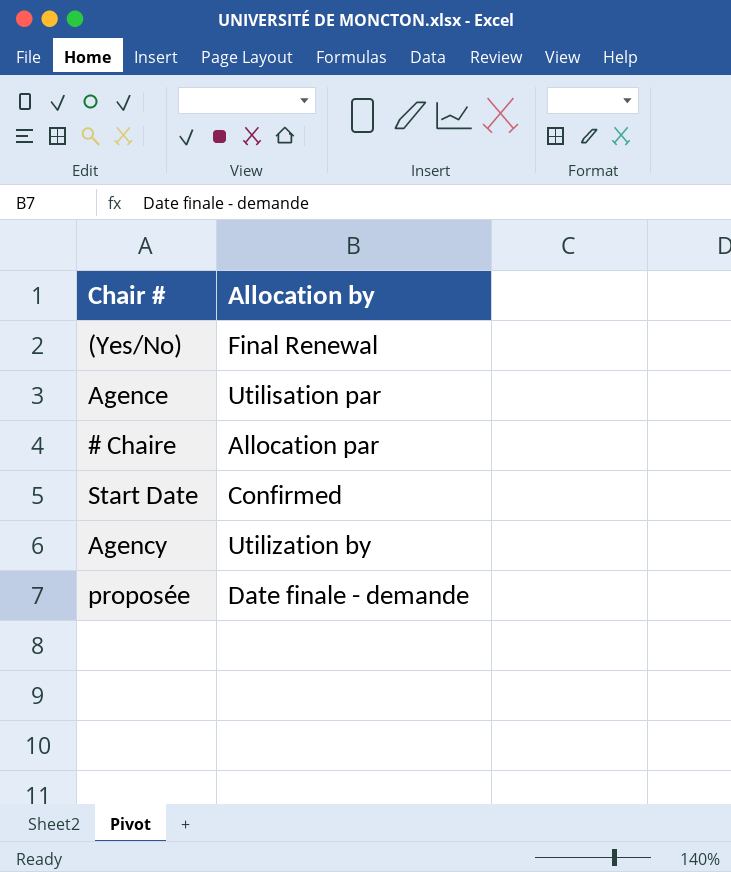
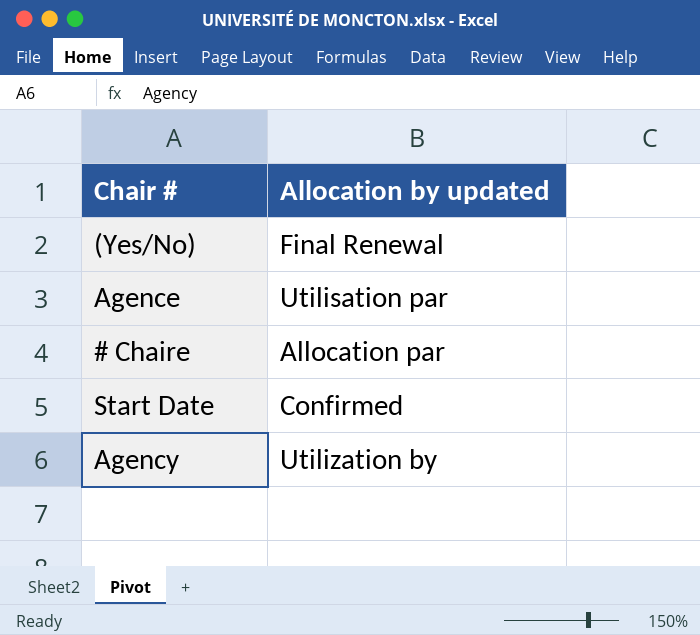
column name: Allocation by -> Allocation by updated
row proposée: Date finale - demande -> none

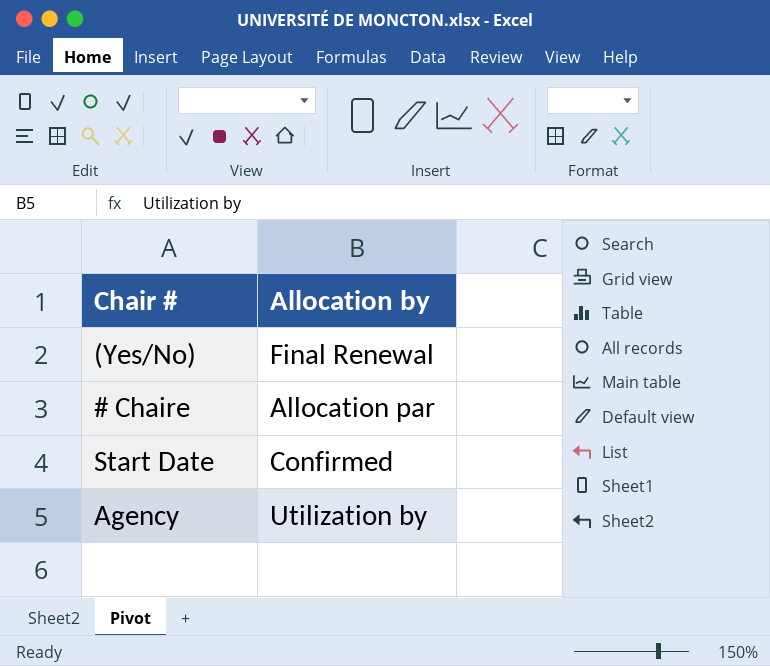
column name: Allocation by updated -> Allocation by
row Agence: Utilisation par -> none

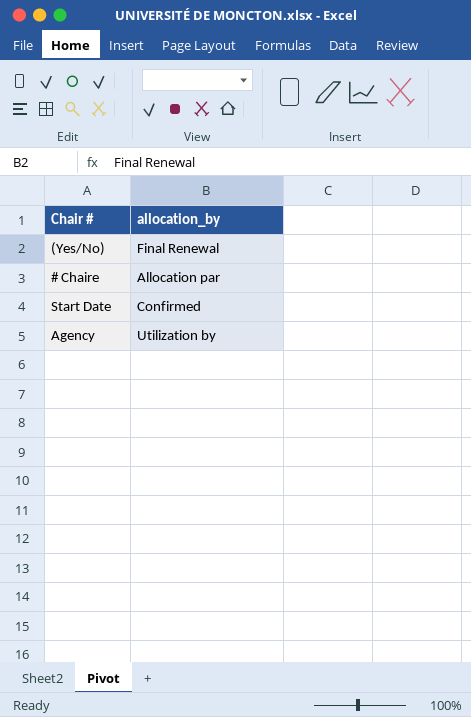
column name: Allocation by -> allocation_by

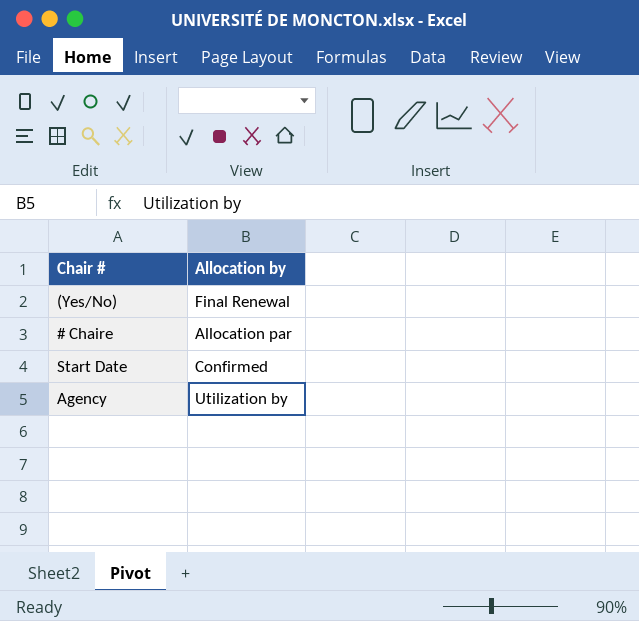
column name: allocation_by -> Allocation by

